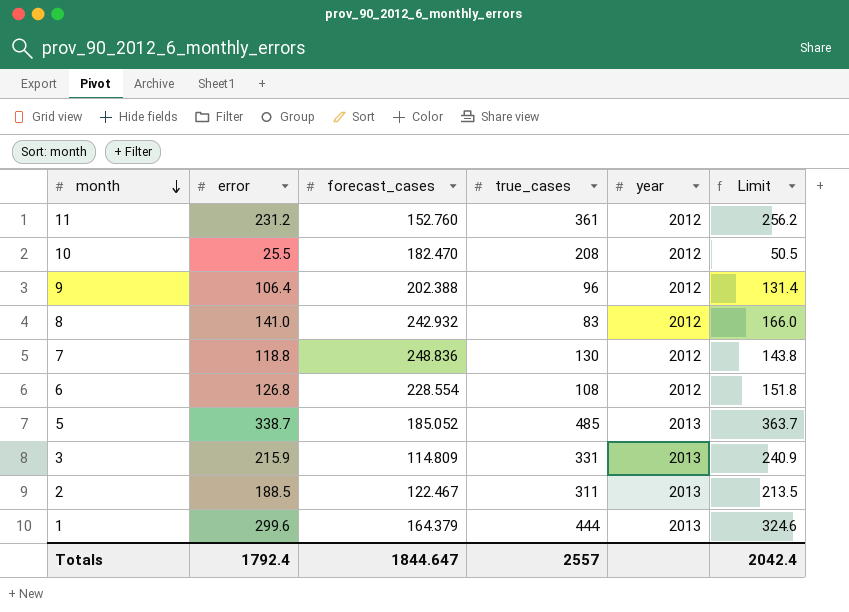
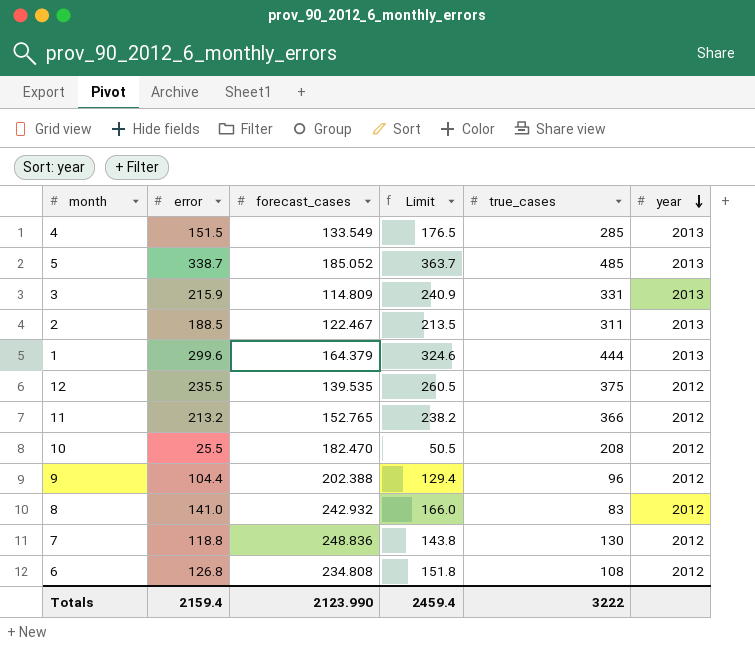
row order: month descending -> year descending
column Limit | position: 6 -> 4
row 4: none -> 151.5 | 133.549 | 176.5 | 285 | 2013
row 12: none -> 235.5 | 139.535 | 260.5 | 375 | 2012
11 | error: 231.2 -> 213.2
11 | forecast_cases: 152.760 -> 152.765
11 | Limit: 256.2 -> 238.2
11 | true_cases: 361 -> 366
9 | error: 106.4 -> 104.4
9 | Limit: 131.4 -> 129.4
6 | forecast_cases: 228.554 -> 234.808
Totals | error: 1792.4 -> 2159.4
Totals | forecast_cases: 1844.647 -> 2123.990
Totals | Limit: 2042.4 -> 2459.4
Totals | true_cases: 2557 -> 3222

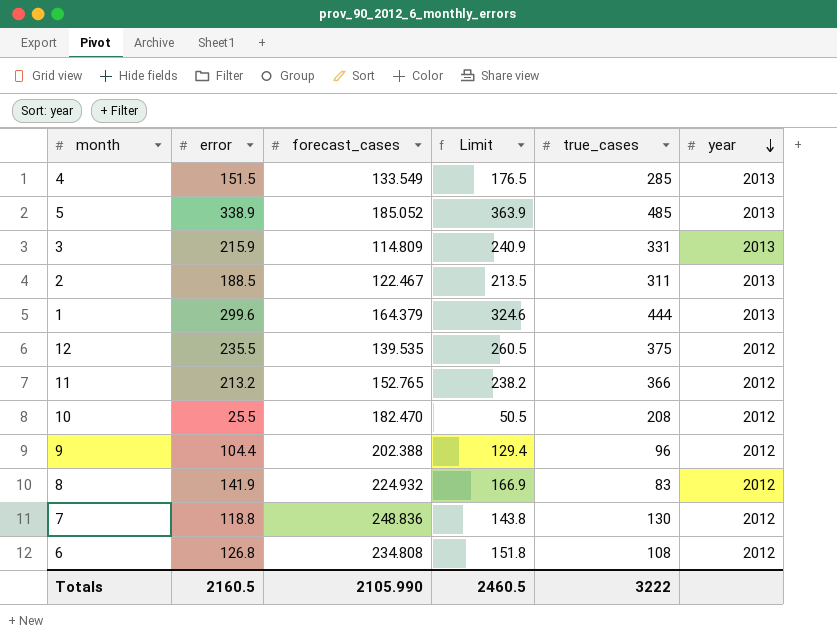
5 | error: 338.7 -> 338.9
5 | Limit: 363.7 -> 363.9
8 | error: 141.0 -> 141.9
8 | forecast_cases: 242.932 -> 224.932
8 | Limit: 166.0 -> 166.9
Totals | error: 2159.4 -> 2160.5
Totals | forecast_cases: 2123.990 -> 2105.990
Totals | Limit: 2459.4 -> 2460.5

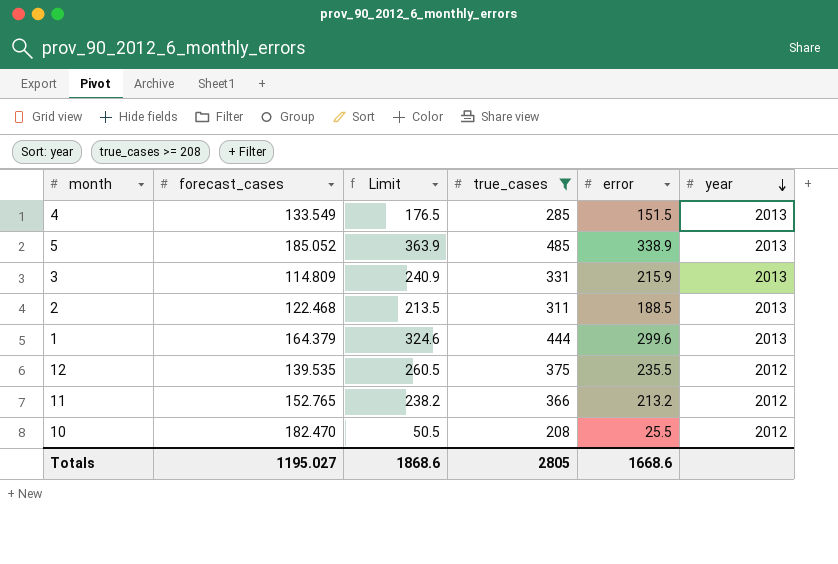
filter: none -> true_cases >= 208
column error | position: 2 -> 5
2 | forecast_cases: 122.467 -> 122.468
Totals | forecast_cases: 2105.990 -> 1195.027
Totals | Limit: 2460.5 -> 1868.6
Totals | true_cases: 3222 -> 2805
Totals | error: 2160.5 -> 1668.6

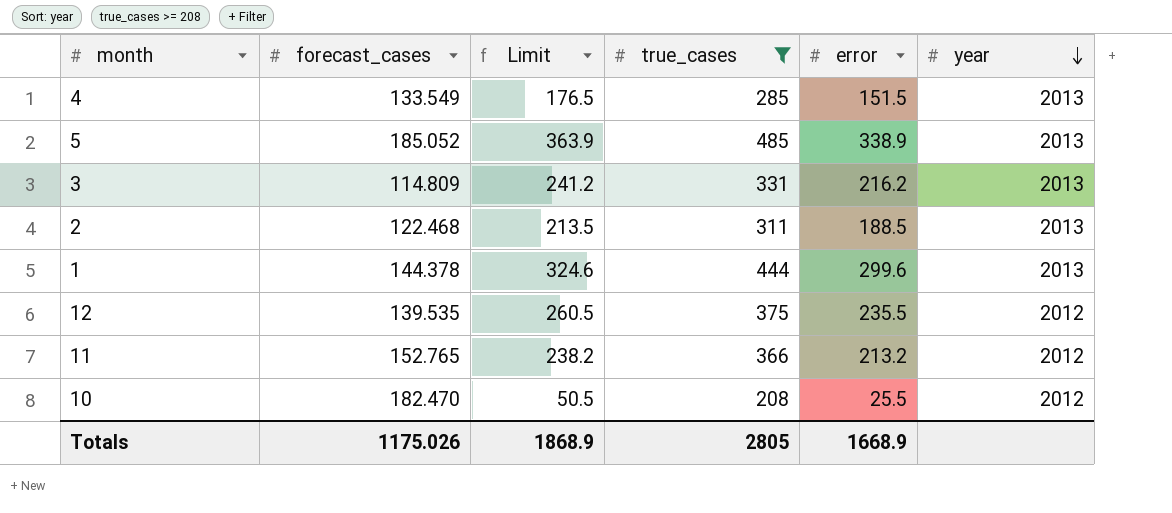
3 | Limit: 240.9 -> 241.2
3 | error: 215.9 -> 216.2
1 | forecast_cases: 164.379 -> 144.378
Totals | forecast_cases: 1195.027 -> 1175.026
Totals | Limit: 1868.6 -> 1868.9
Totals | error: 1668.6 -> 1668.9

